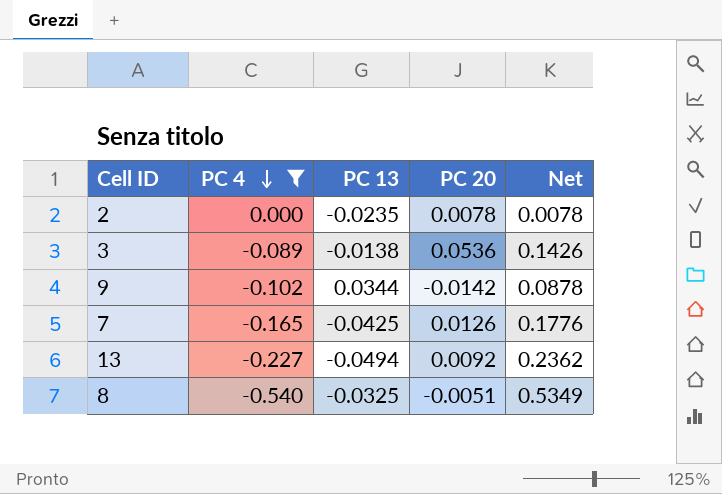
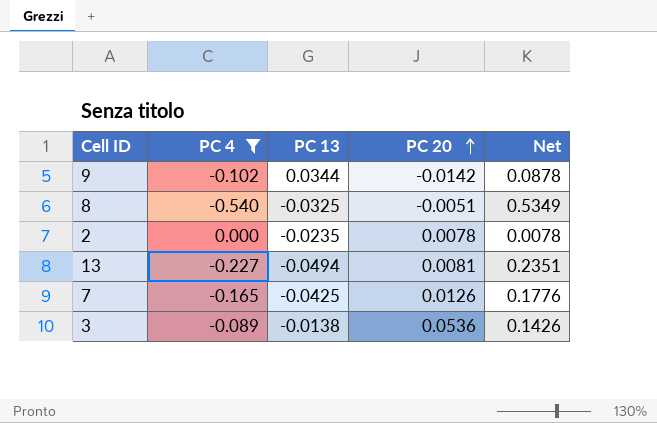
row order: PC 4 descending -> PC 20 ascending
13 | PC 20: 0.0092 -> 0.0081
13 | Net: 0.2362 -> 0.2351

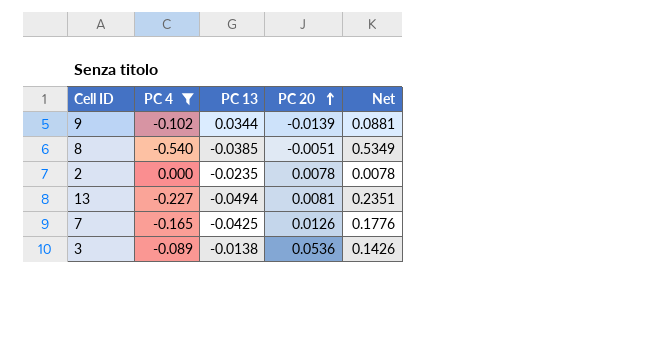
9 | PC 20: -0.0142 -> -0.0139
9 | Net: 0.0878 -> 0.0881
8 | PC 13: -0.0325 -> -0.0385

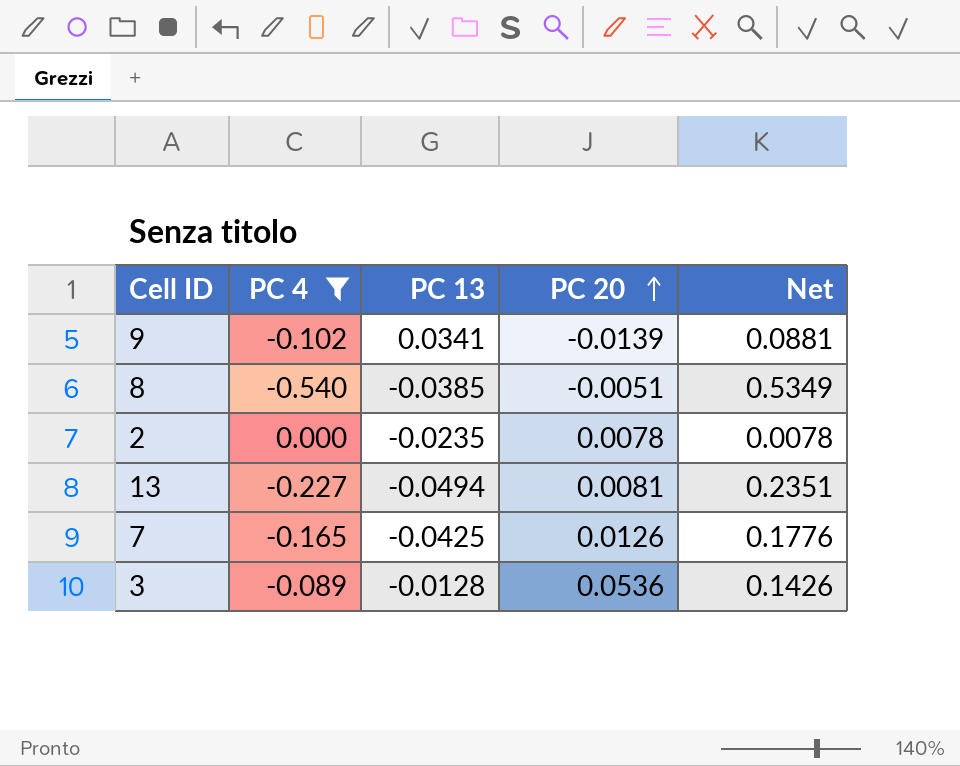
9 | PC 13: 0.0344 -> 0.0341
3 | PC 13: -0.0138 -> -0.0128

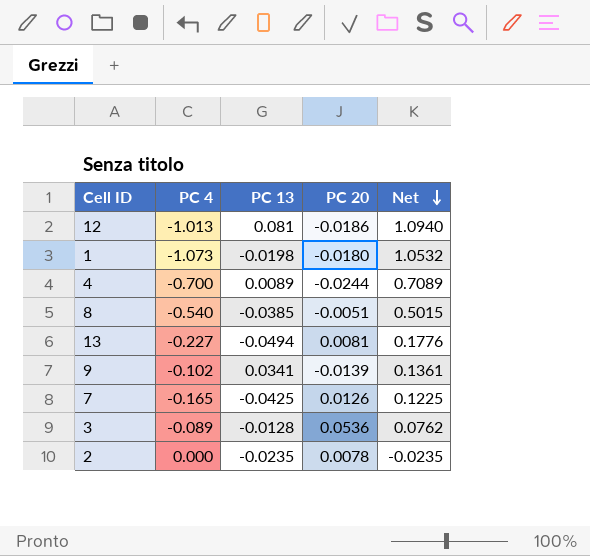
filter: PC 4 >= -0.540 -> none
row order: PC 20 ascending -> Net descending
column Net | formula: [PC 20] - [PC 4] -> [PC 13] - [PC 4]

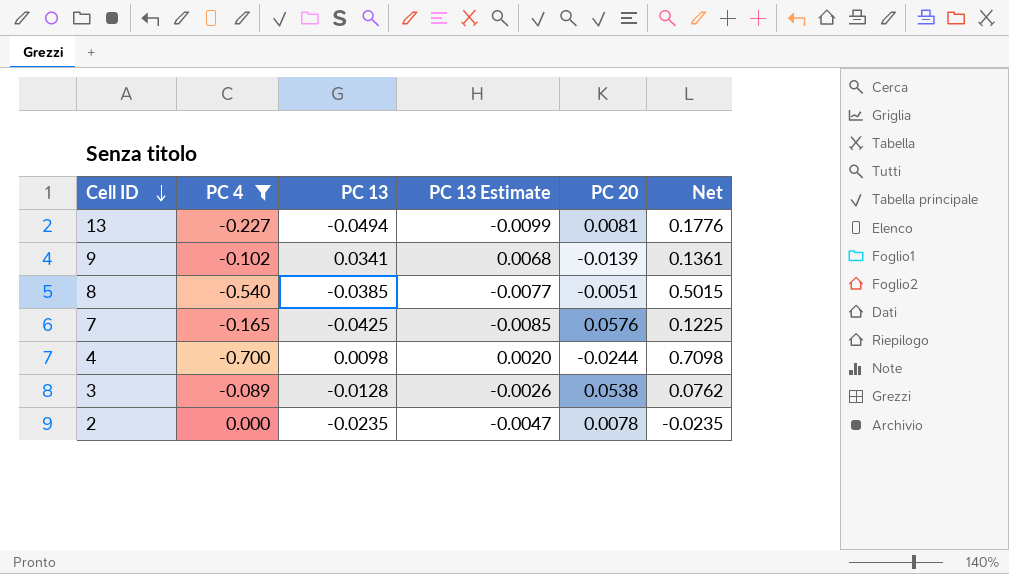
filter: none -> PC 4 >= -0.700
row order: Net descending -> Cell ID descending
column PC 13 Estimate | formula: none -> [PC 13] * 0.2
7 | PC 20: 0.0126 -> 0.0576
4 | PC 13: 0.0089 -> 0.0098
4 | Net: 0.7089 -> 0.7098
3 | PC 20: 0.0536 -> 0.0538

